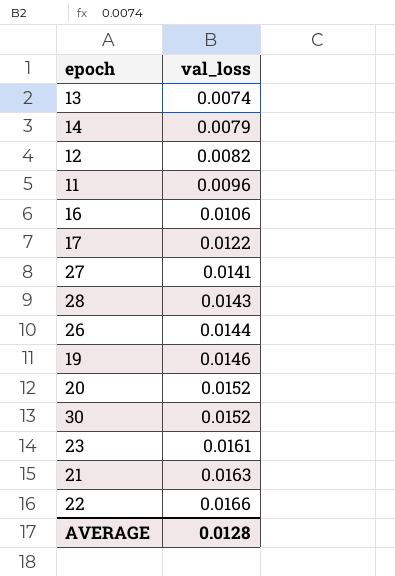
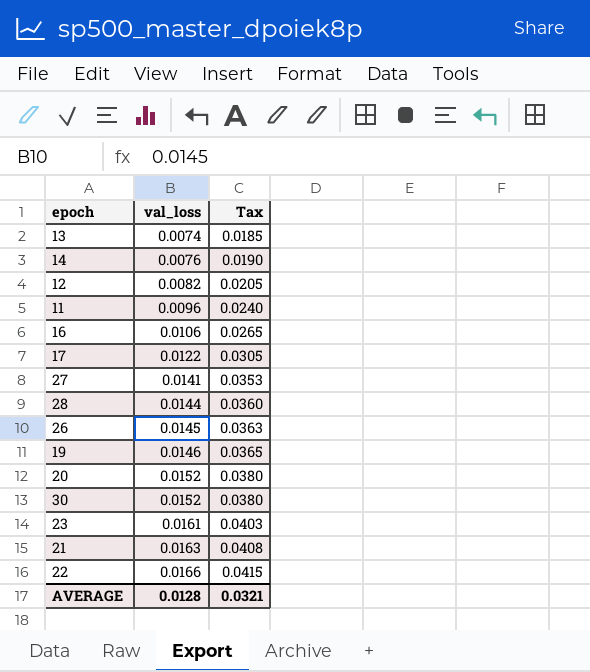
column Tax | formula: none -> [val_loss] * 2.5
14 | val_loss: 0.0079 -> 0.0076
28 | val_loss: 0.0143 -> 0.0144
26 | val_loss: 0.0144 -> 0.0145

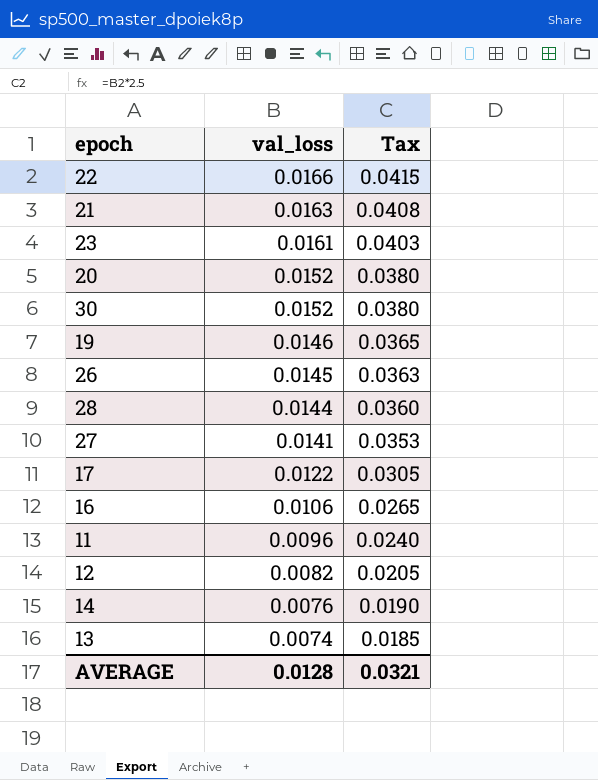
row order: val_loss ascending -> val_loss descending

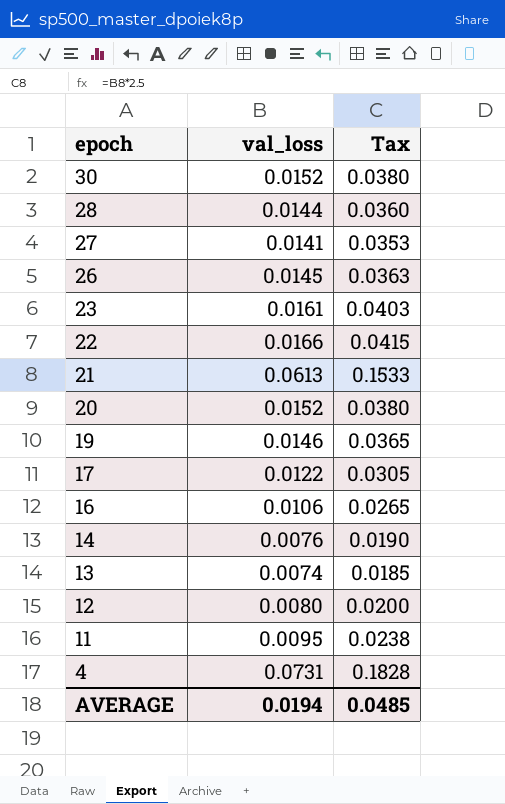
row order: val_loss descending -> epoch descending
21 | val_loss: 0.0163 -> 0.0613
21 | Tax: 0.0408 -> 0.1533
12 | val_loss: 0.0082 -> 0.0080
12 | Tax: 0.0205 -> 0.0200
11 | val_loss: 0.0096 -> 0.0095
11 | Tax: 0.0240 -> 0.0238
row 4: none -> 0.0731 | 0.1828
AVERAGE | val_loss: 0.0128 -> 0.0194
AVERAGE | Tax: 0.0321 -> 0.0485

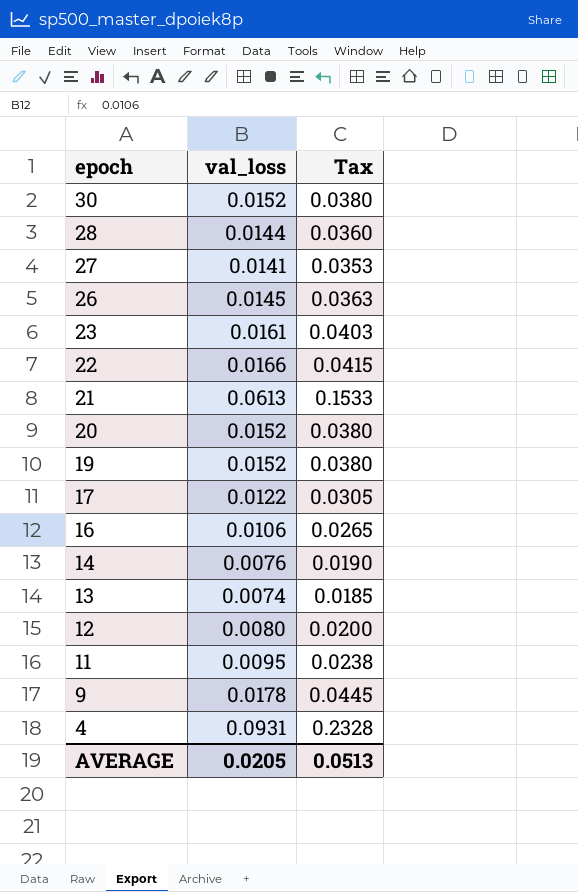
19 | val_loss: 0.0146 -> 0.0152
19 | Tax: 0.0365 -> 0.0380
row 9: none -> 0.0178 | 0.0445
4 | val_loss: 0.0731 -> 0.0931
4 | Tax: 0.1828 -> 0.2328
AVERAGE | val_loss: 0.0194 -> 0.0205
AVERAGE | Tax: 0.0485 -> 0.0513

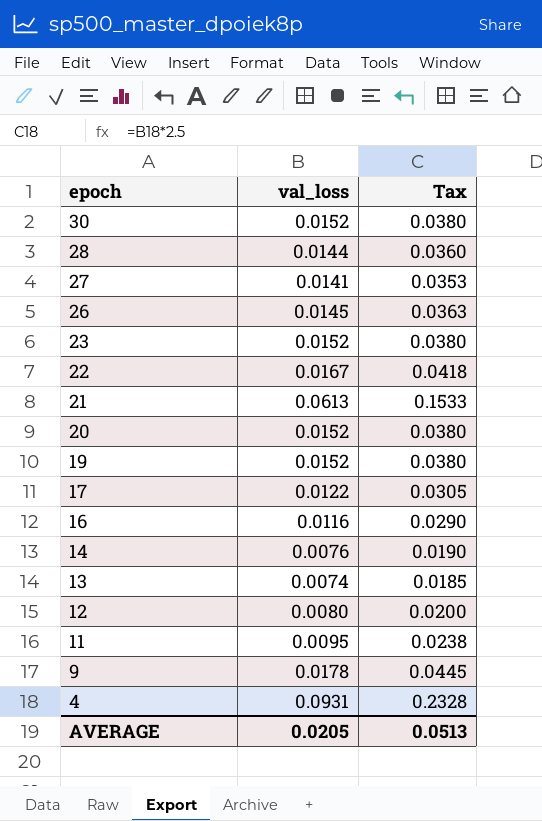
23 | val_loss: 0.0161 -> 0.0152
23 | Tax: 0.0403 -> 0.0380
22 | val_loss: 0.0166 -> 0.0167
22 | Tax: 0.0415 -> 0.0418
16 | val_loss: 0.0106 -> 0.0116
16 | Tax: 0.0265 -> 0.0290

